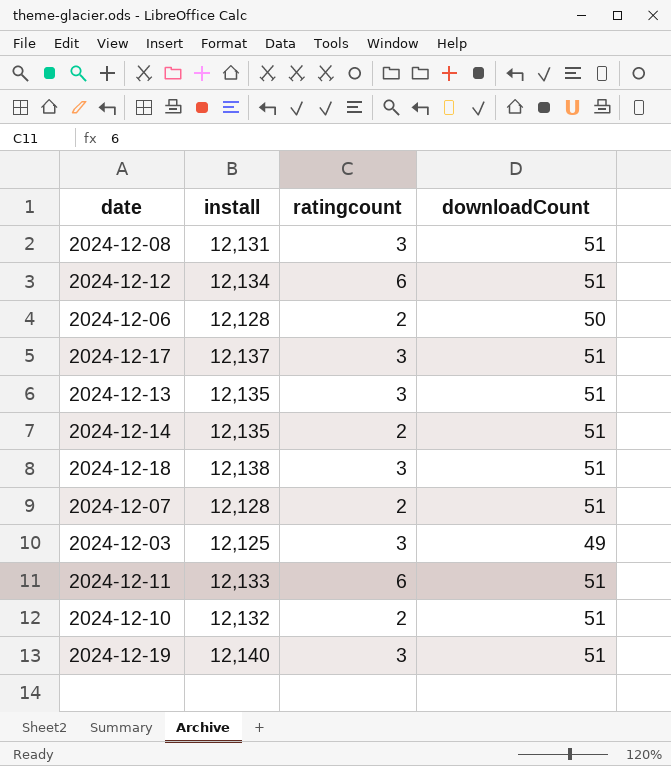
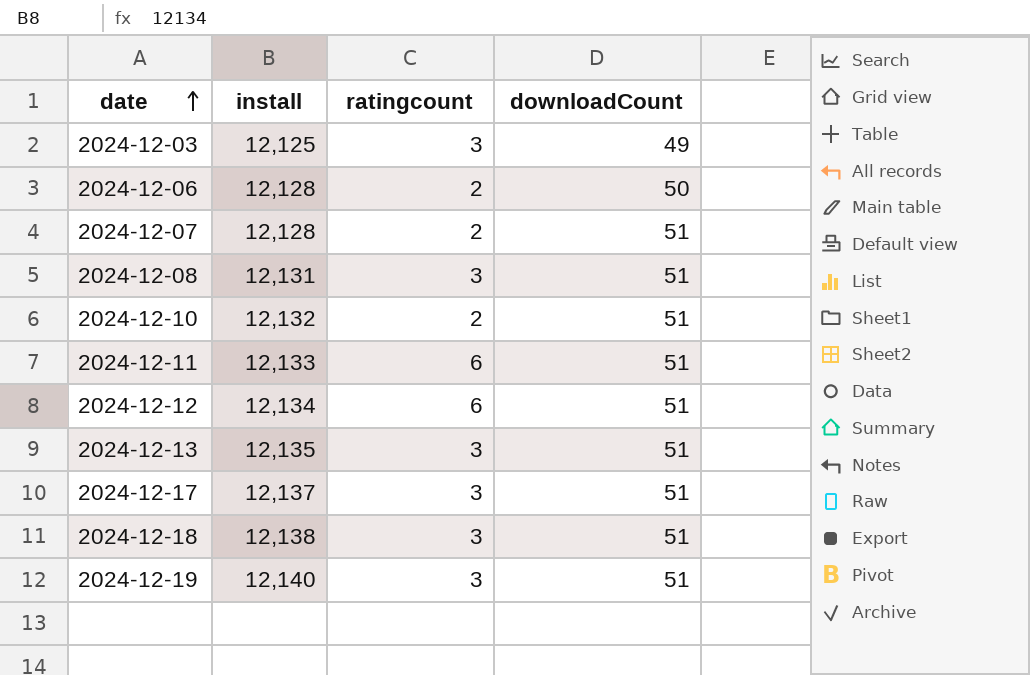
row order: none -> date ascending
row 2024-12-14: 12,135 | 2 | 51 -> none

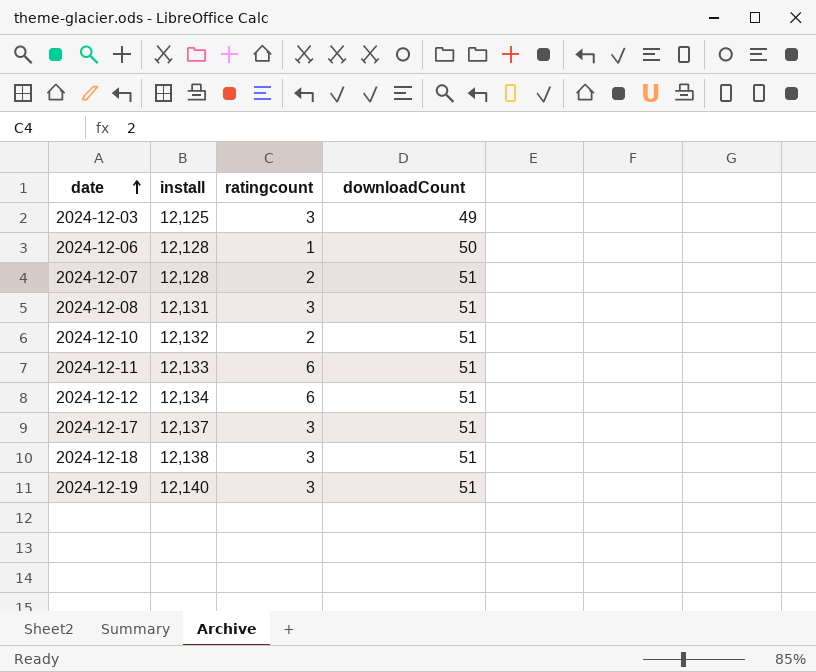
row 2024-12-13: 12,135 | 3 | 51 -> none
2024-12-06 | ratingcount: 2 -> 1

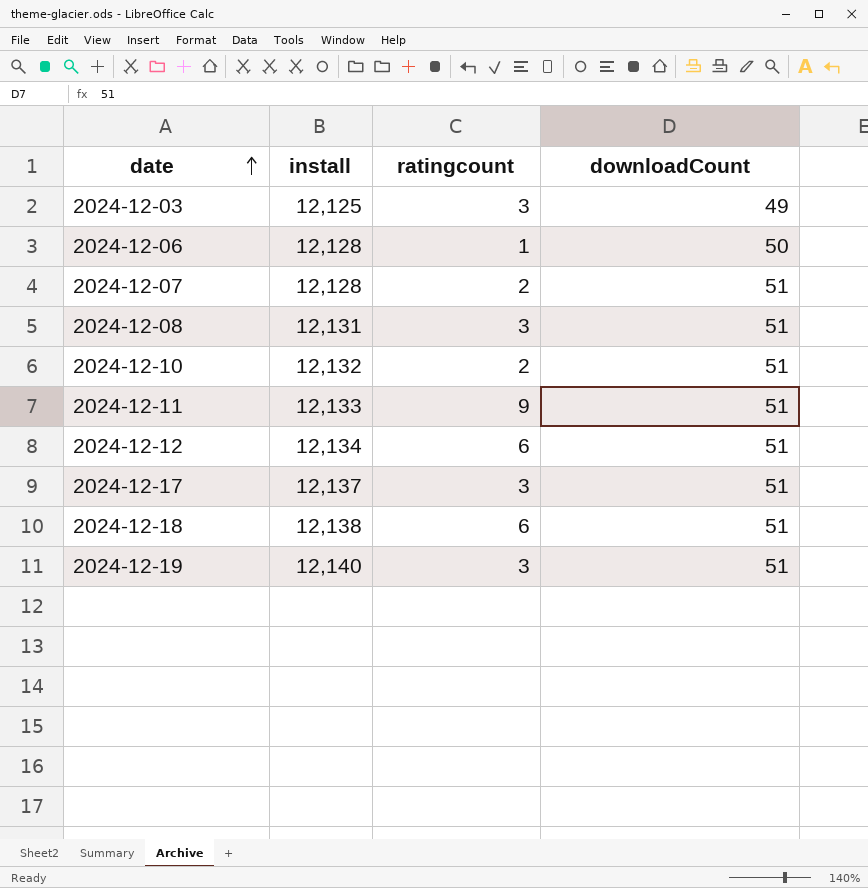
2024-12-11 | ratingcount: 6 -> 9
2024-12-18 | ratingcount: 3 -> 6

